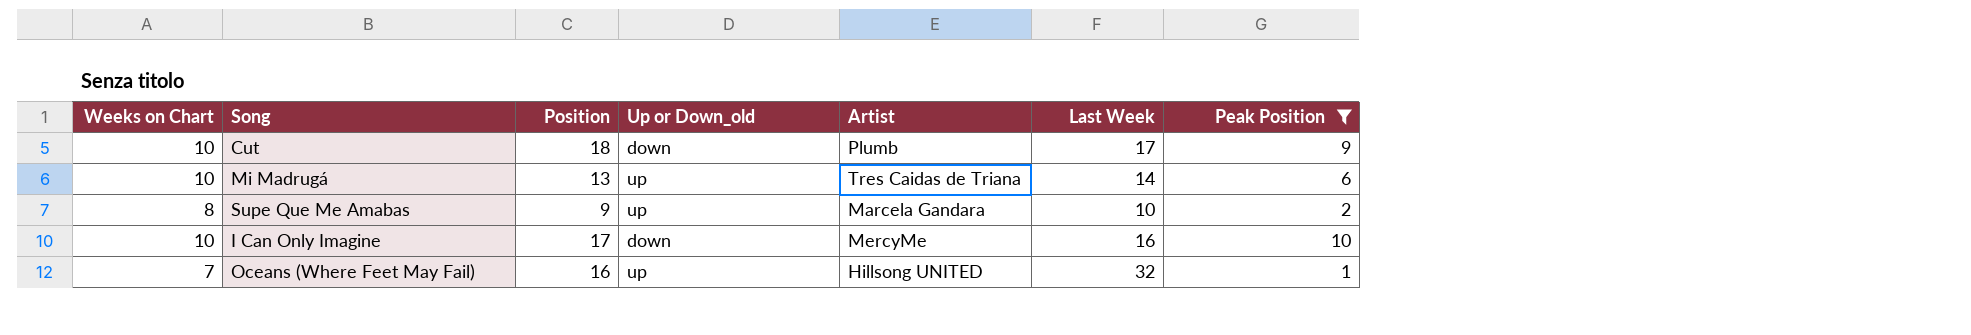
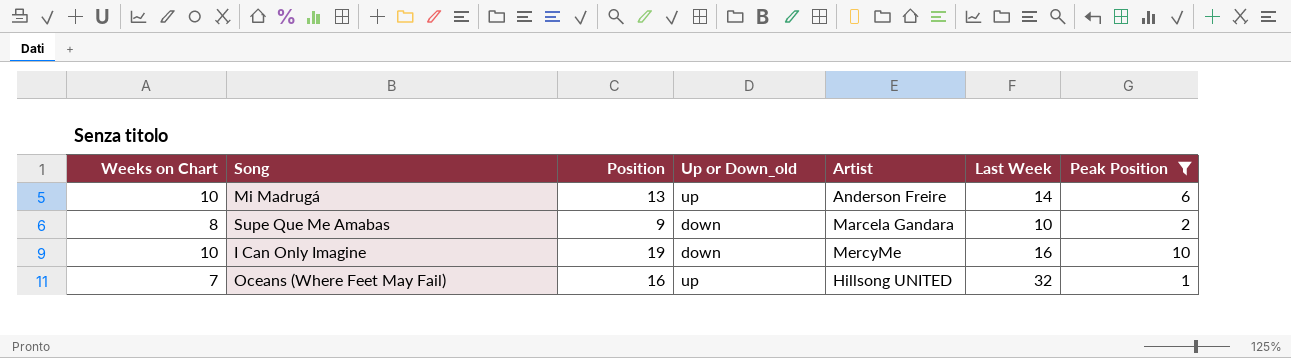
row Cut: 10 | 18 | down | Plumb | 17 | 9 -> none
Mi Madrugá | Artist: Tres Caidas de Triana -> Anderson Freire
Supe Que Me Amabas | Up or Down_old: up -> down
I Can Only Imagine | Position: 17 -> 19

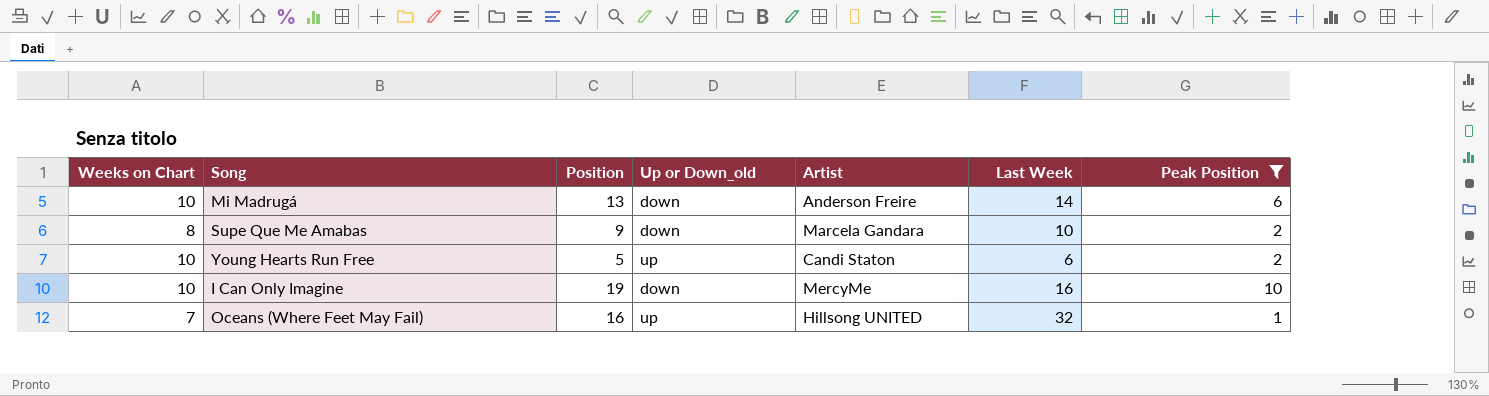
Mi Madrugá | Up or Down_old: up -> down
row Young Hearts Run Free: none -> 10 | 5 | up | Candi Staton | 6 | 2

